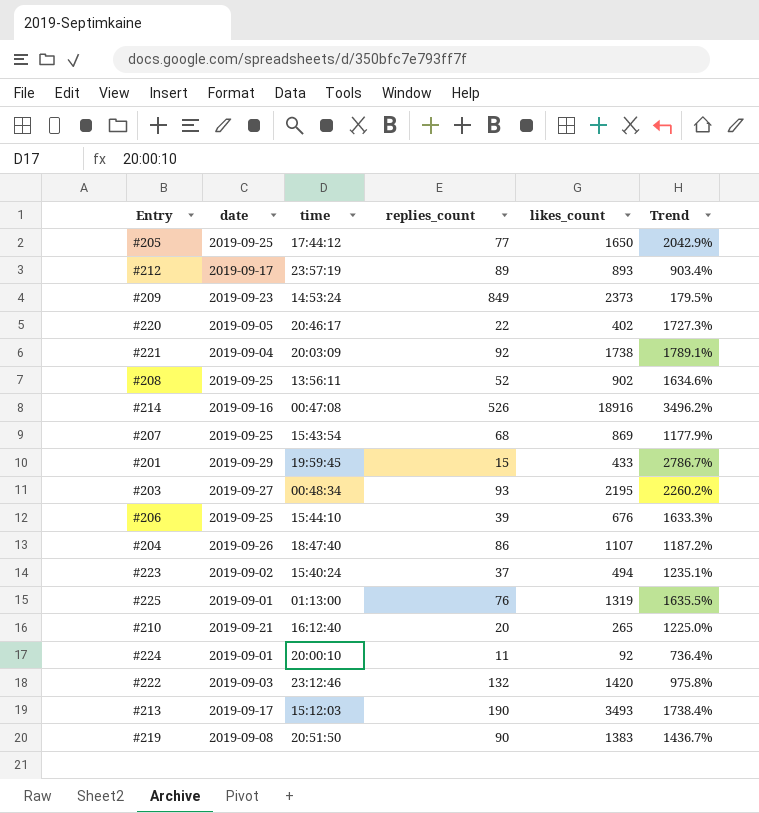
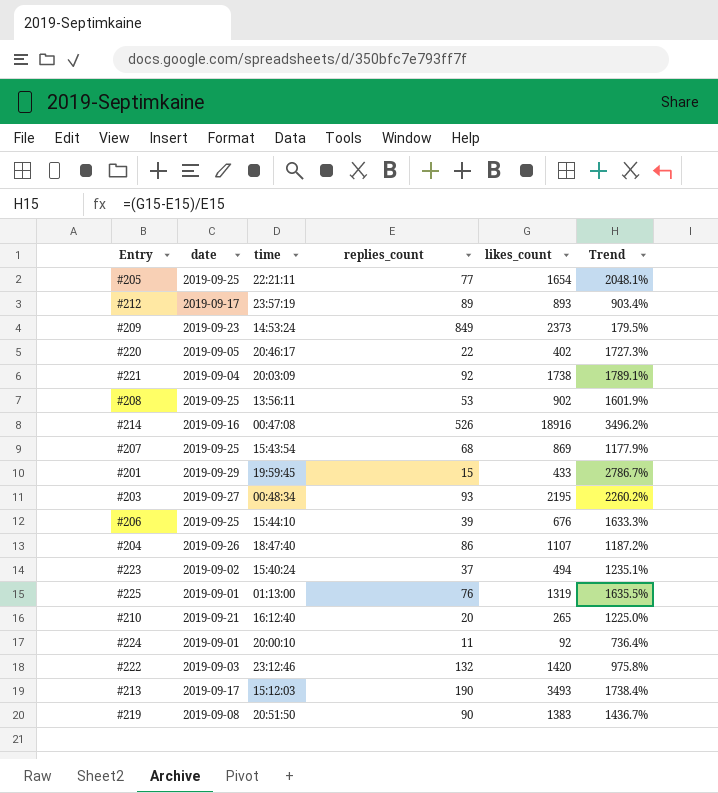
#205 | time: 17:44:12 -> 22:21:11
#205 | likes_count: 1650 -> 1654
#205 | Trend: 2042.9% -> 2048.1%
#208 | replies_count: 52 -> 53
#208 | Trend: 1634.6% -> 1601.9%

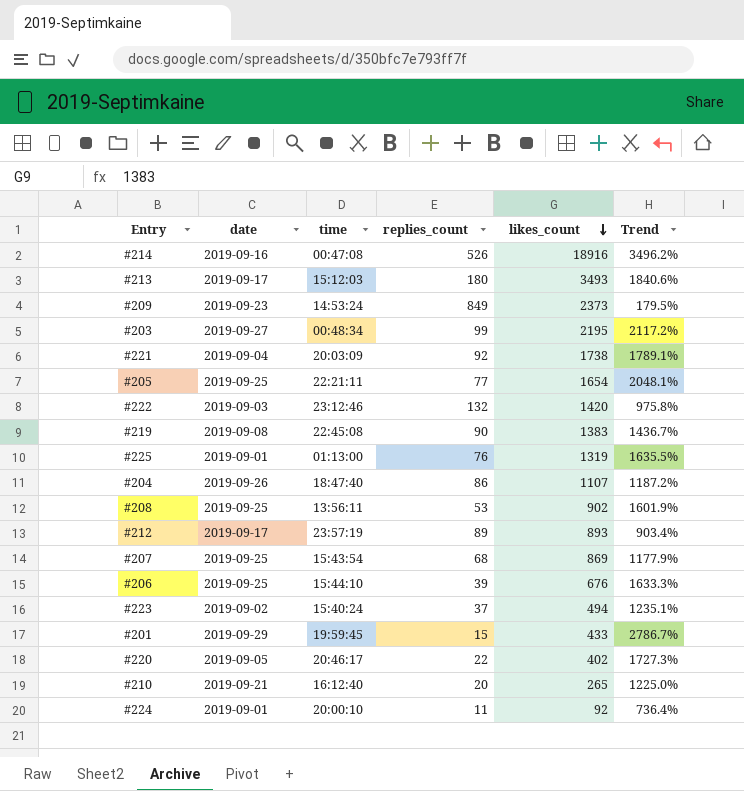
row order: none -> likes_count descending
#213 | replies_count: 190 -> 180
#213 | Trend: 1738.4% -> 1840.6%
#203 | replies_count: 93 -> 99
#203 | Trend: 2260.2% -> 2117.2%
#219 | time: 20:51:50 -> 22:45:08

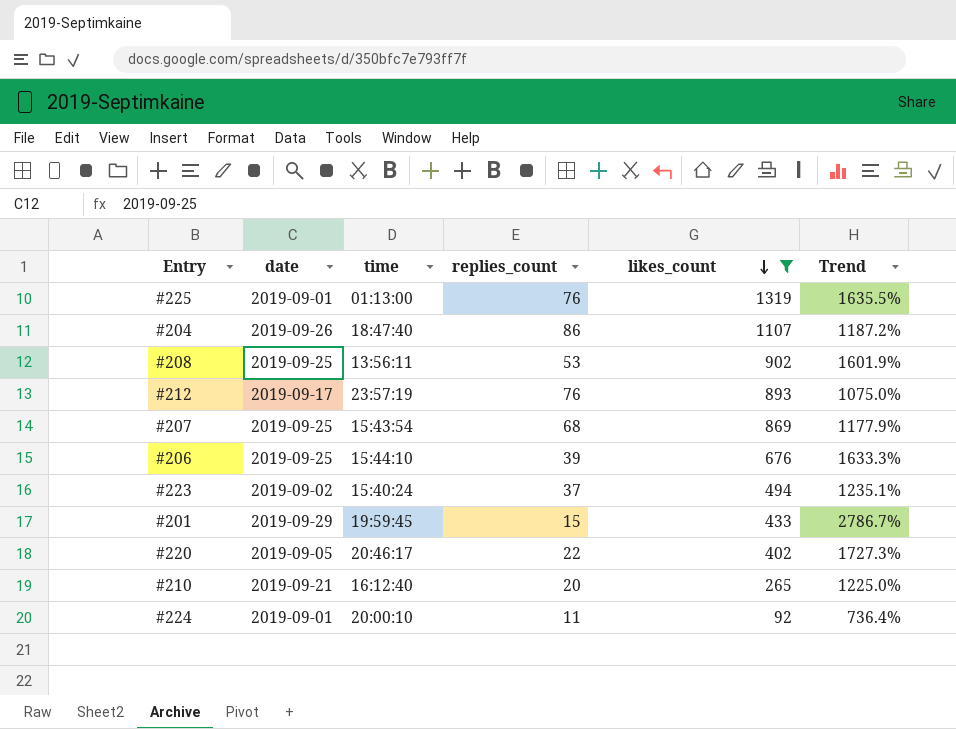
filter: none -> likes_count <= 1319
#212 | replies_count: 89 -> 76
#212 | Trend: 903.4% -> 1075.0%

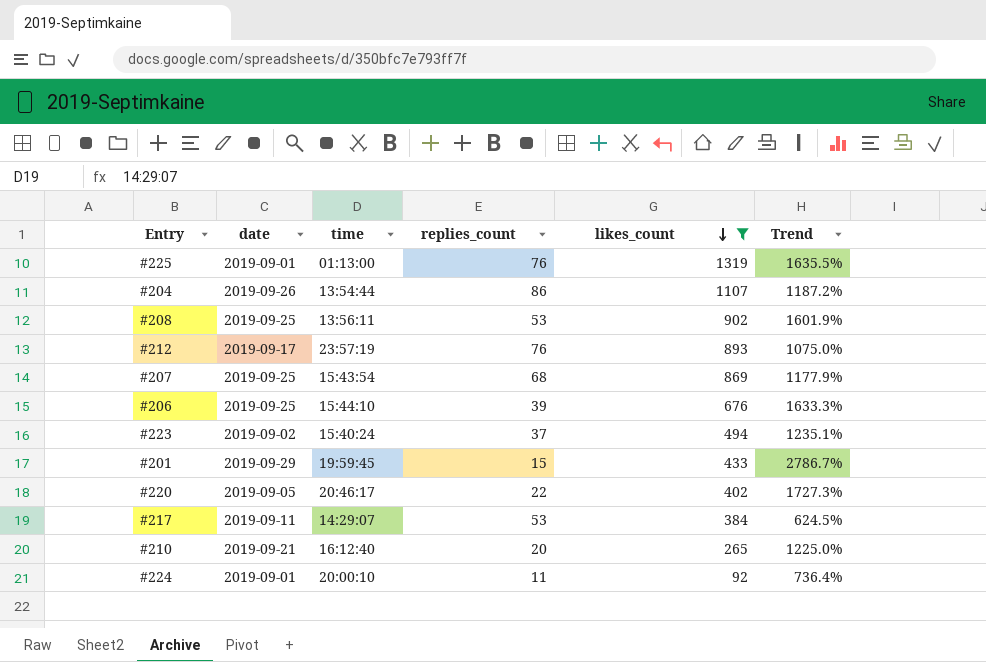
#204 | time: 18:47:40 -> 13:54:44
row #217: none -> 2019-09-11 | 14:29:07 | 53 | 384 | 624.5%

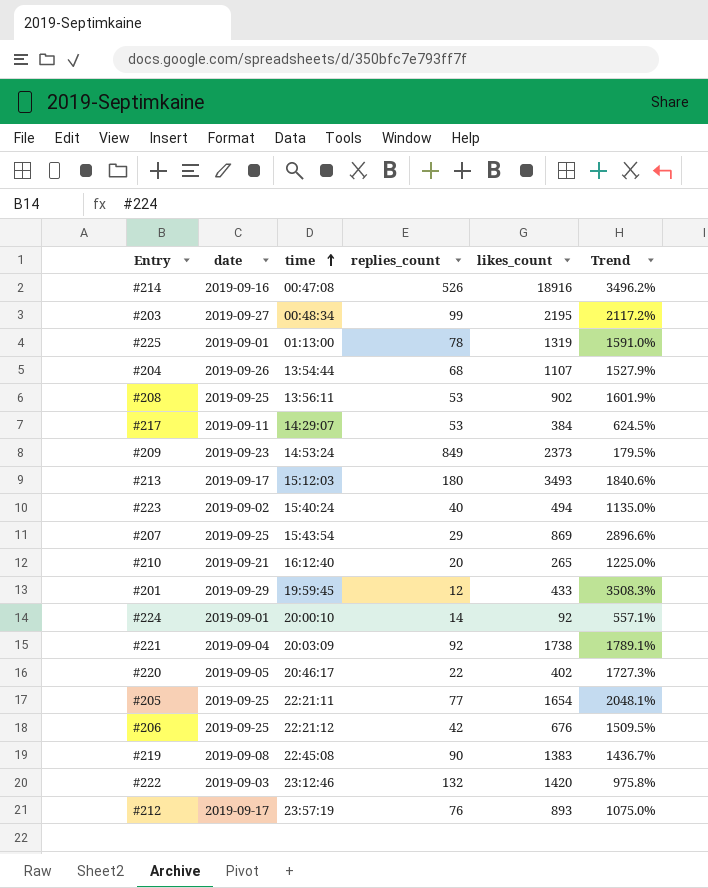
filter: likes_count <= 1319 -> none
row order: likes_count descending -> time ascending
#225 | replies_count: 76 -> 78
#225 | Trend: 1635.5% -> 1591.0%
#204 | replies_count: 86 -> 68
#204 | Trend: 1187.2% -> 1527.9%
#223 | replies_count: 37 -> 40
#223 | Trend: 1235.1% -> 1135.0%
#207 | replies_count: 68 -> 29
#207 | Trend: 1177.9% -> 2896.6%
#201 | replies_count: 15 -> 12
#201 | Trend: 2786.7% -> 3508.3%
#224 | replies_count: 11 -> 14
#224 | Trend: 736.4% -> 557.1%
#206 | time: 15:44:10 -> 22:21:12
#206 | replies_count: 39 -> 42
#206 | Trend: 1633.3% -> 1509.5%

